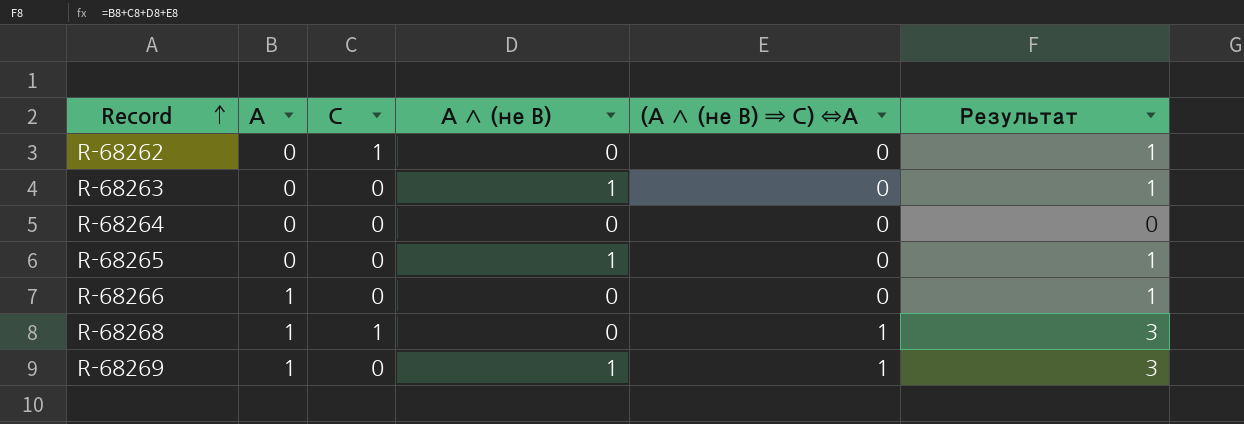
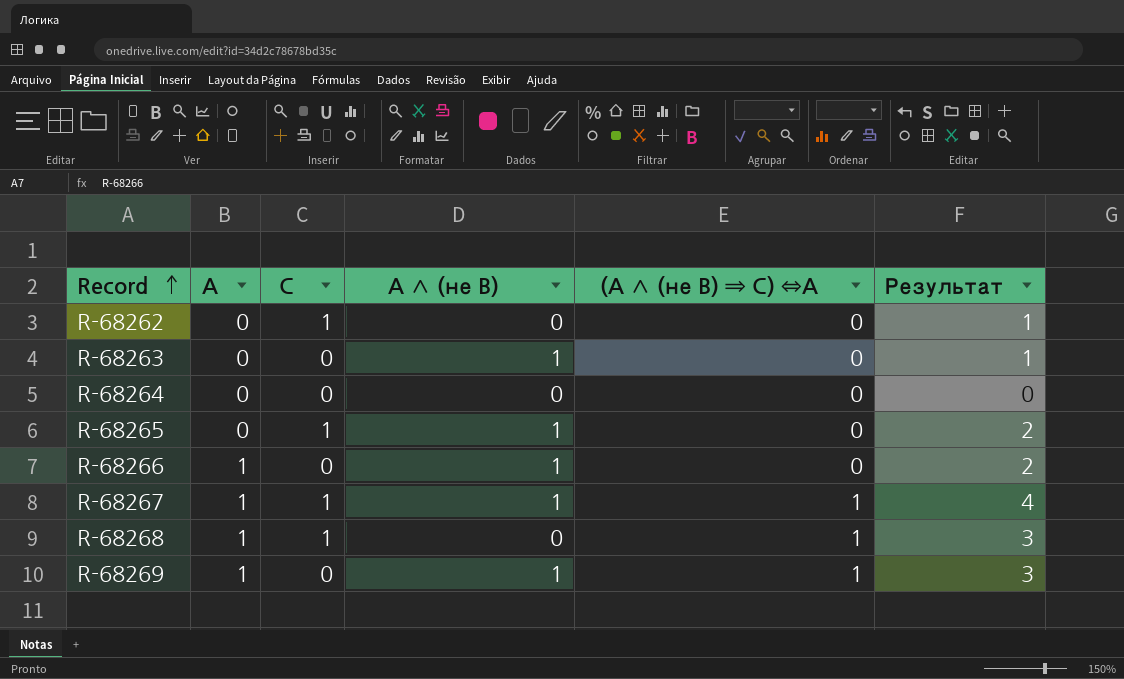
R-68265 | C: 0 -> 1
R-68265 | Результат: 1 -> 2
R-68266 | A ∧ (не B): 0 -> 1
R-68266 | Результат: 1 -> 2
row R-68267: none -> 1 | 1 | 1 | 1 | 4

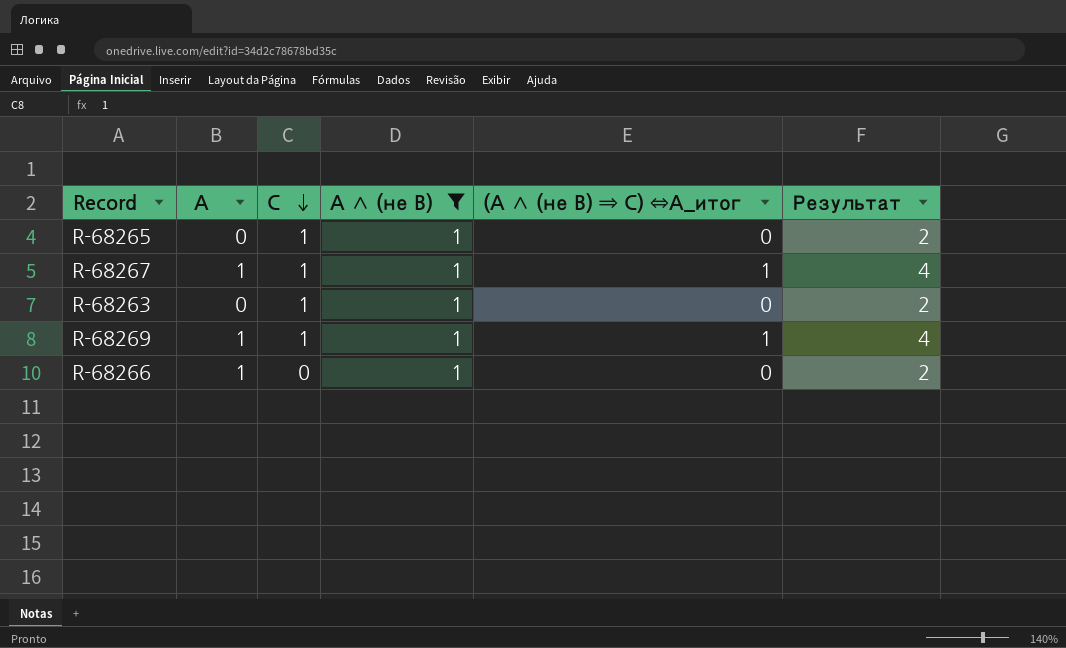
filter: none -> A ∧ (не B) = 1
row order: Record ascending -> C descending
column name: (A ∧ (не B) ⇒ C) ⇔A -> (A ∧ (не B) ⇒ C) ⇔A_итог
R-68263 | C: 0 -> 1
R-68263 | Результат: 1 -> 2
R-68269 | C: 0 -> 1
R-68269 | Результат: 3 -> 4

